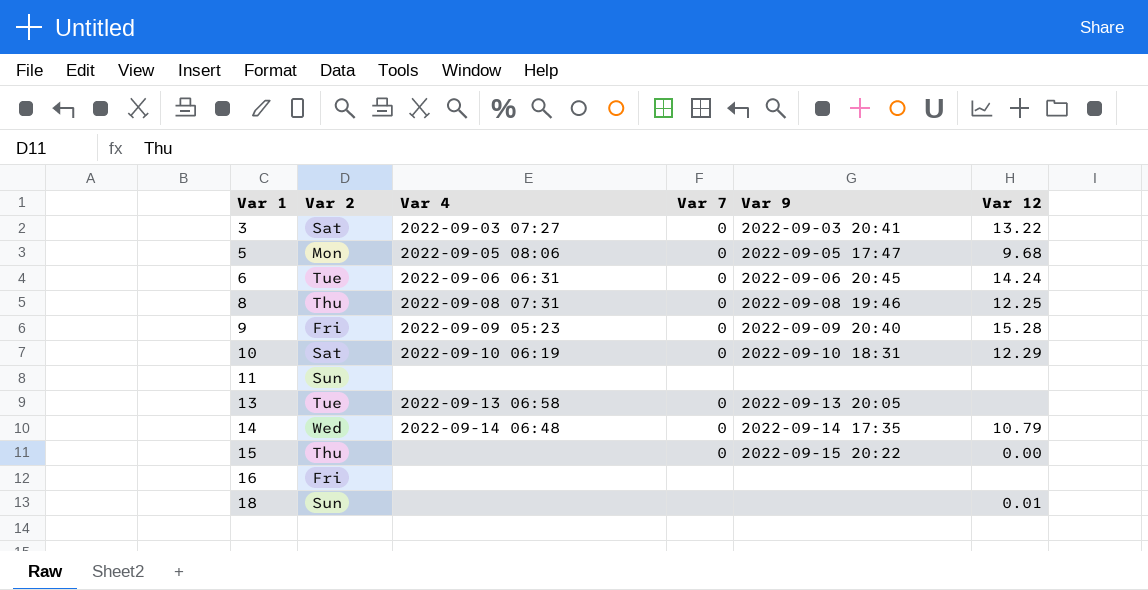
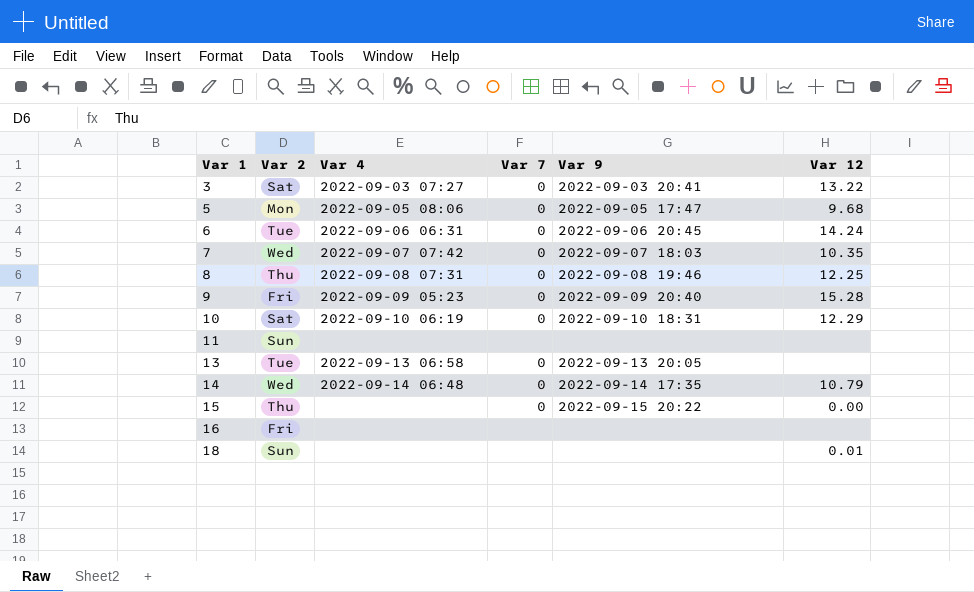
row 7: none -> Wed | 2022-09-07 07:42 | 0 | 2022-09-07 18:03 | 10.35

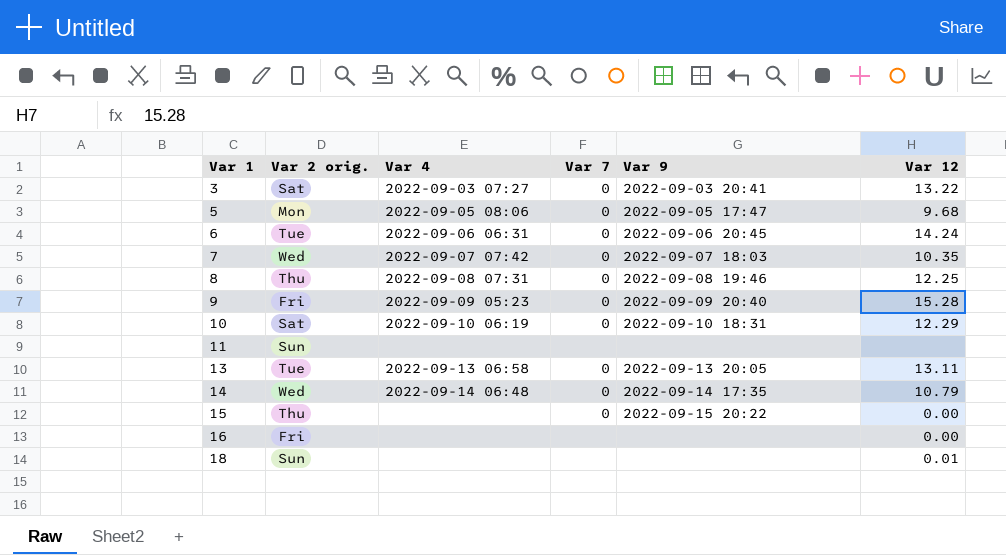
column name: Var 2 -> Var 2 orig.
13 | Var 12: none -> 13.11
16 | Var 12: none -> 0.00

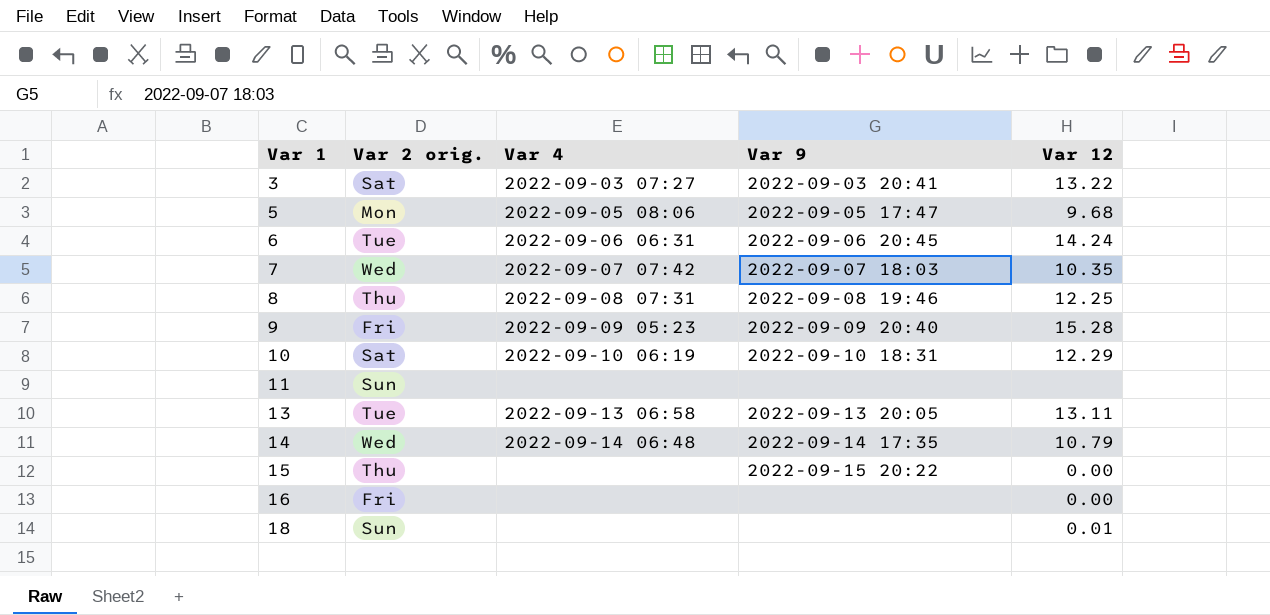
column Var 7 | position: 4 -> none

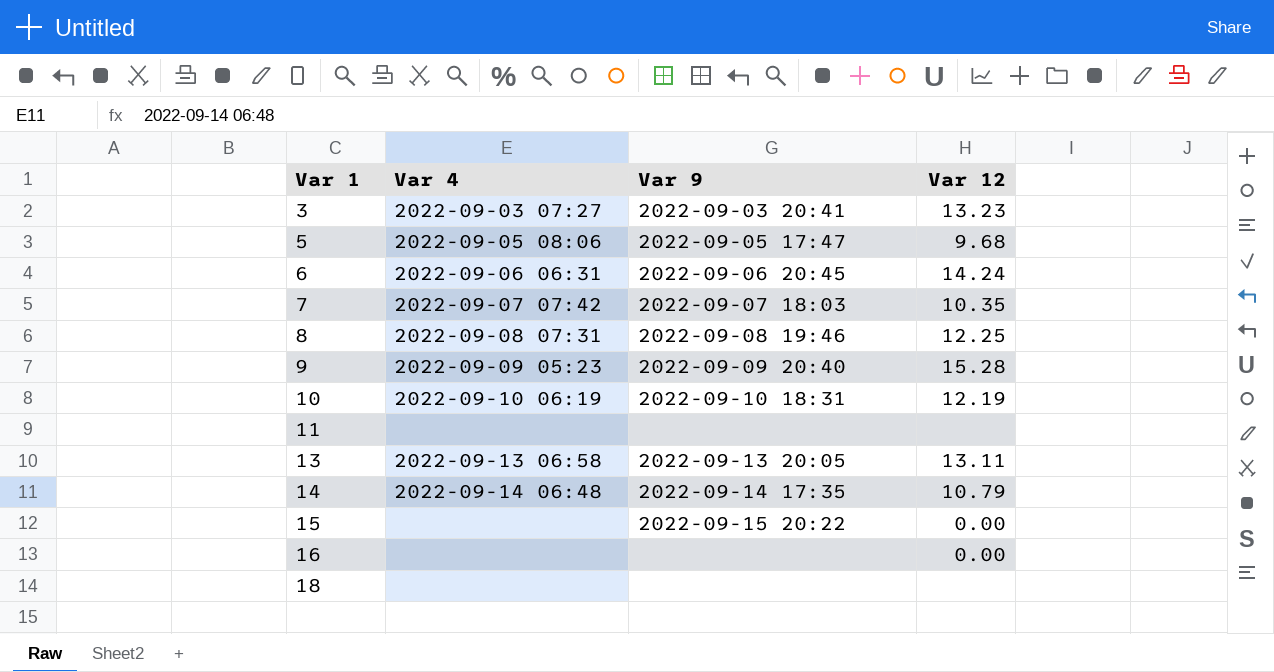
column Var 2 orig. | position: 2 -> none
3 | Var 12: 13.22 -> 13.23
10 | Var 12: 12.29 -> 12.19
18 | Var 12: 0.01 -> none

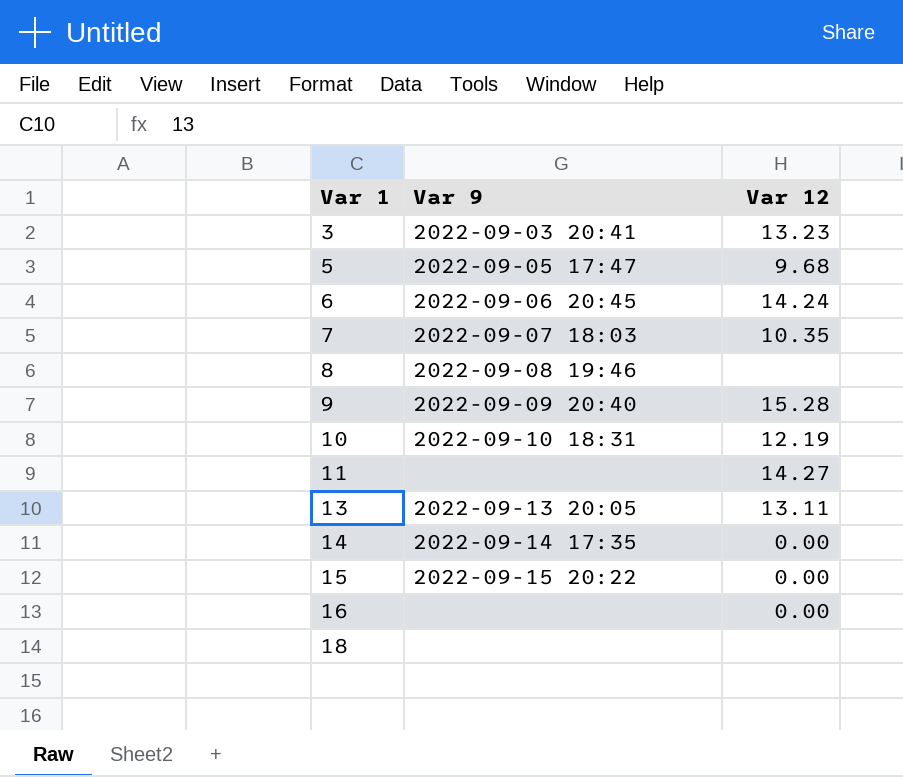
column Var 4 | position: 2 -> none
8 | Var 12: 12.25 -> none
11 | Var 12: none -> 14.27
14 | Var 12: 10.79 -> 0.00

